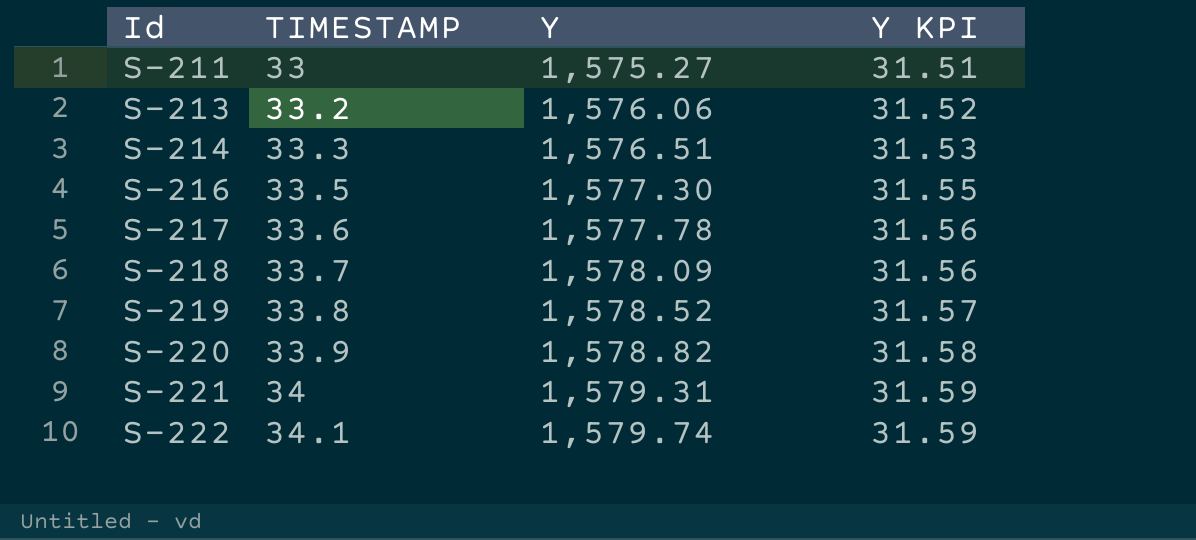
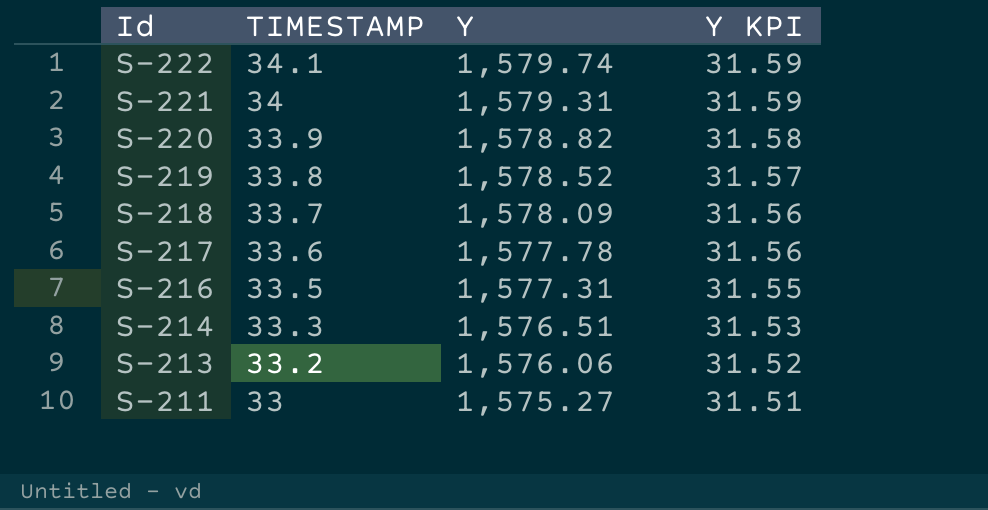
row order: Id ascending -> Id descending
S-216 | Y: 1,577.30 -> 1,577.31

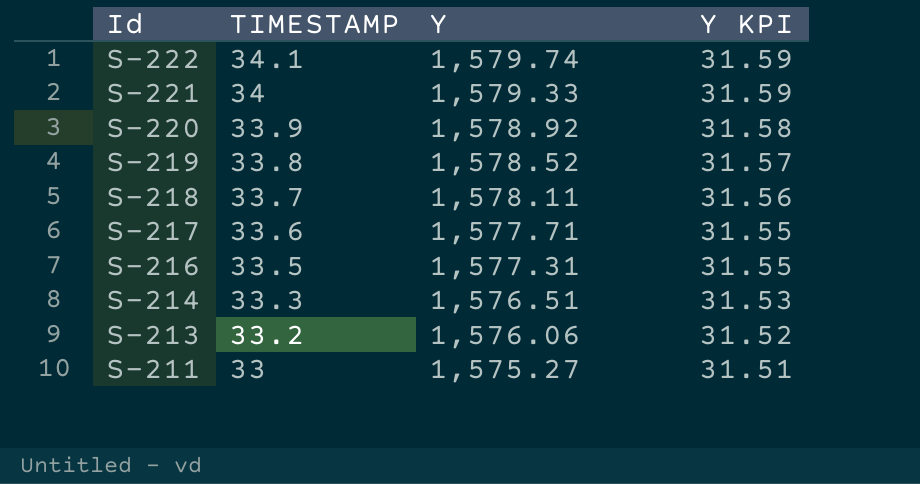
S-221 | Y: 1,579.31 -> 1,579.33
S-220 | Y: 1,578.82 -> 1,578.92
S-218 | Y: 1,578.09 -> 1,578.11
S-217 | Y: 1,577.78 -> 1,577.71
S-217 | Y KPI: 31.56 -> 31.55

